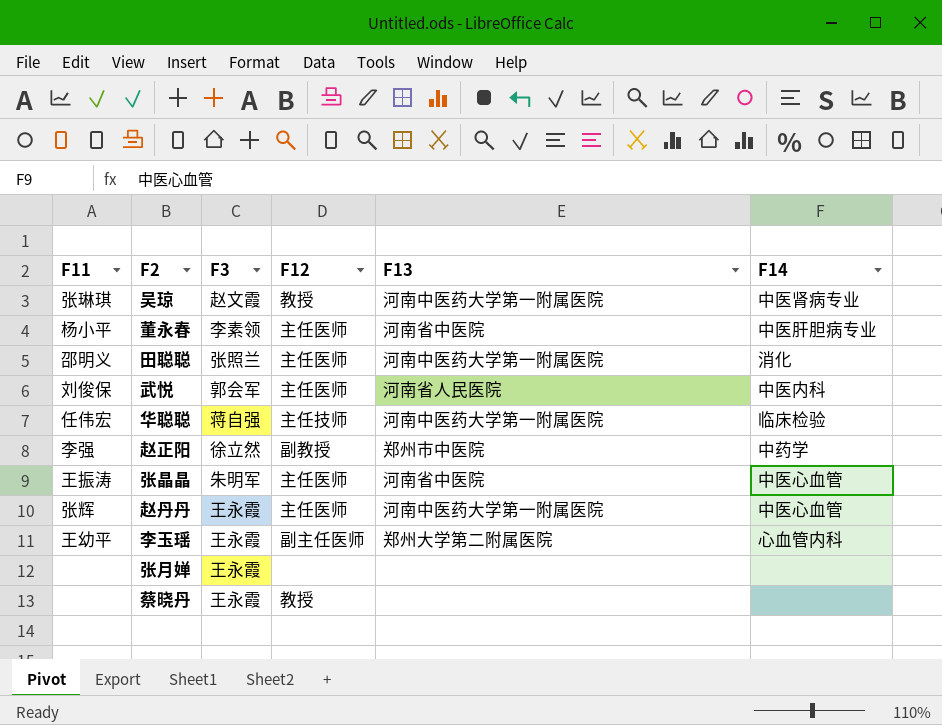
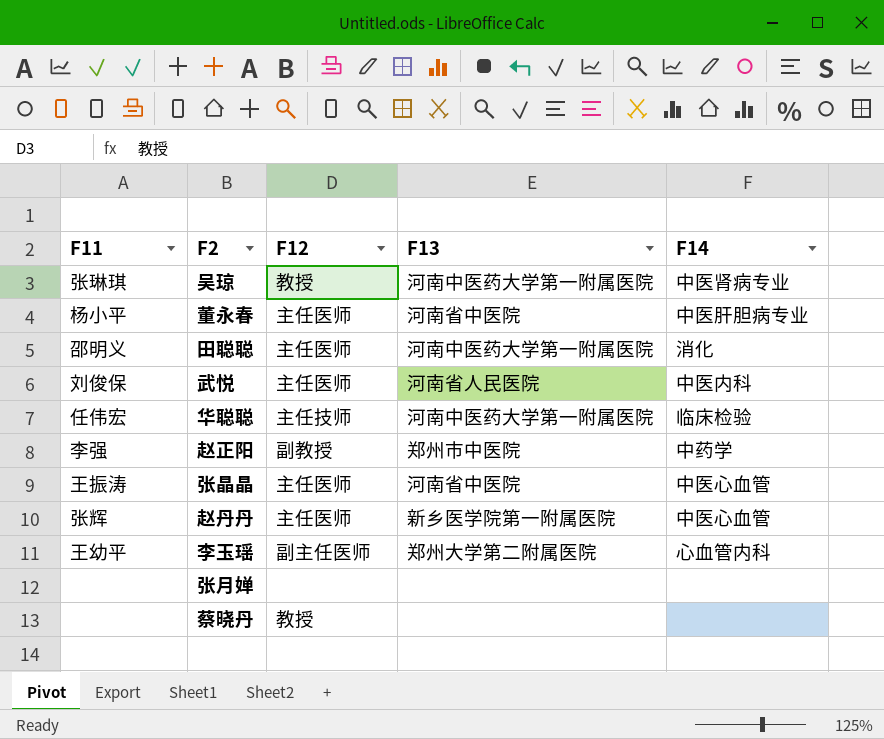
column F3 | position: 3 -> none
赵丹丹 | F13: 河南中医药大学第一附属医院 -> 新乡医学院第一附属医院

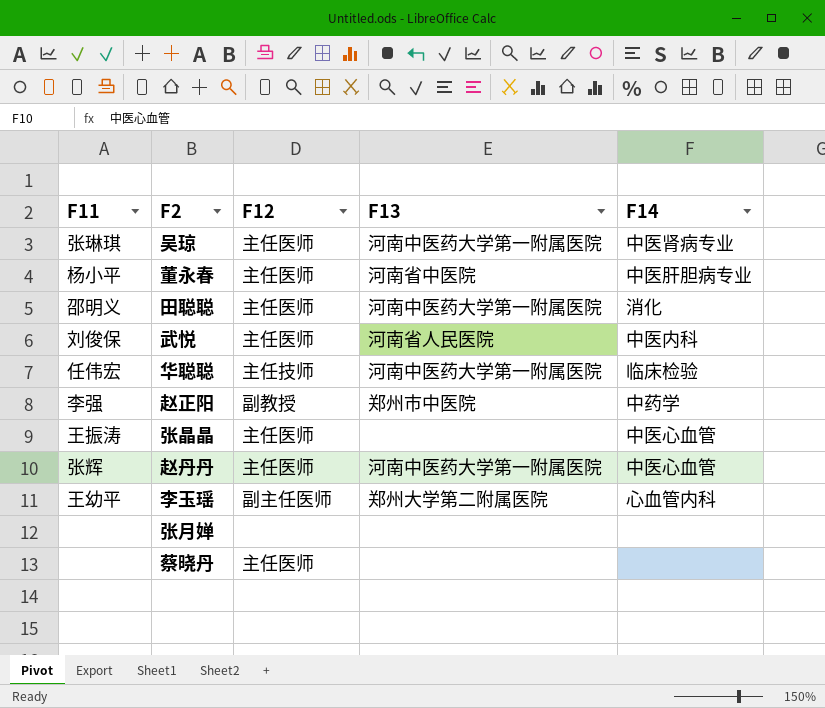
吴琼 | F12: 教授 -> 主任医师
张晶晶 | F13: 河南省中医院 -> none
赵丹丹 | F13: 新乡医学院第一附属医院 -> 河南中医药大学第一附属医院
蔡晓丹 | F12: 教授 -> 主任医师

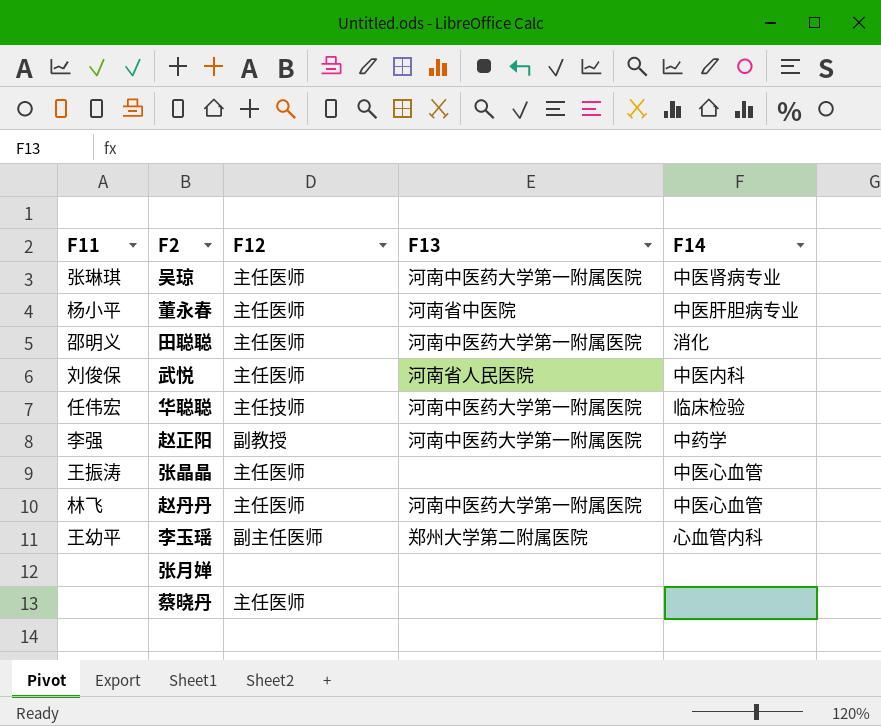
赵正阳 | F13: 郑州市中医院 -> 河南中医药大学第一附属医院
赵丹丹 | F11: 张辉 -> 林飞

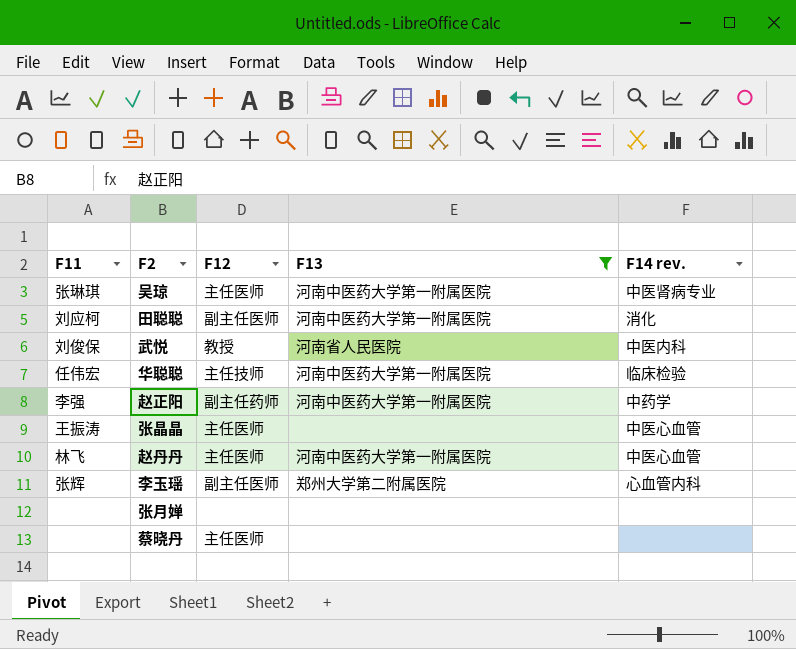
filter: none -> F13 != 河南省中医院
column name: F14 -> F14 rev.
田聪聪 | F11: 邵明义 -> 刘应柯
田聪聪 | F12: 主任医师 -> 副主任医师
武悦 | F12: 主任医师 -> 教授
赵正阳 | F12: 副教授 -> 副主任药师
李玉瑶 | F11: 王幼平 -> 张辉

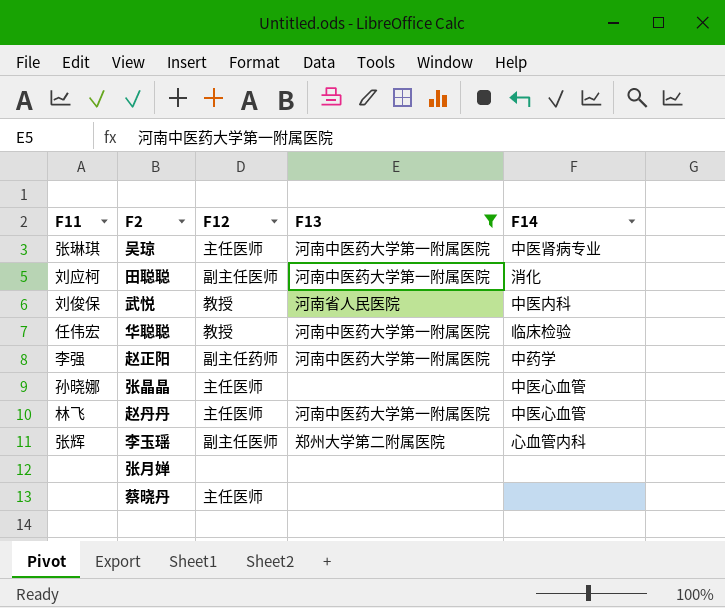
column name: F14 rev. -> F14
华聪聪 | F12: 主任技师 -> 教授
张晶晶 | F11: 王振涛 -> 孙晓娜

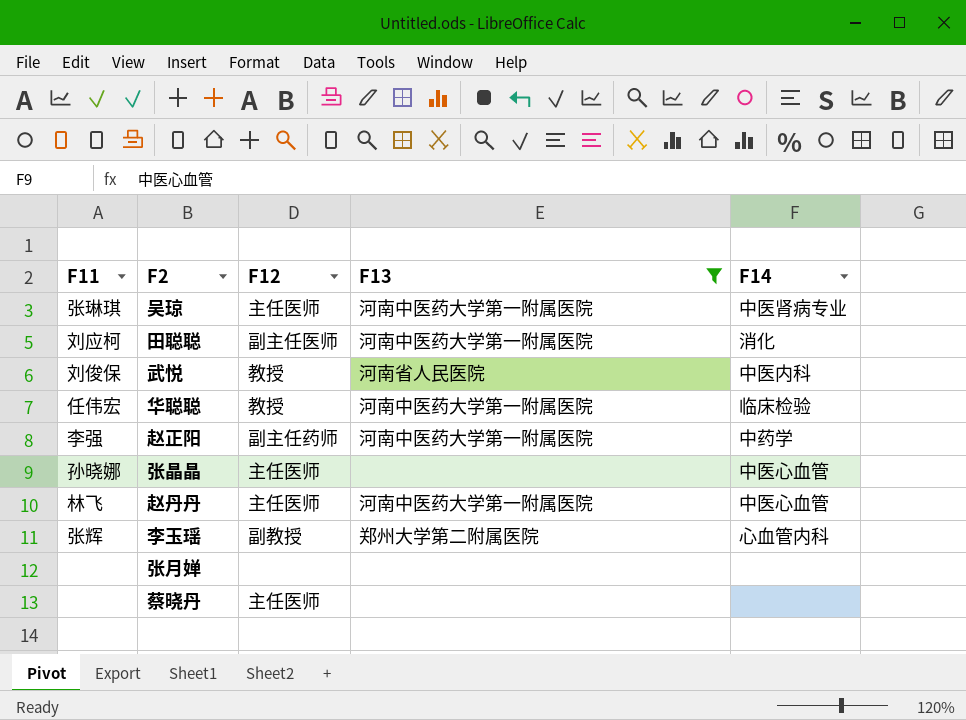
李玉瑶 | F12: 副主任医师 -> 副教授

